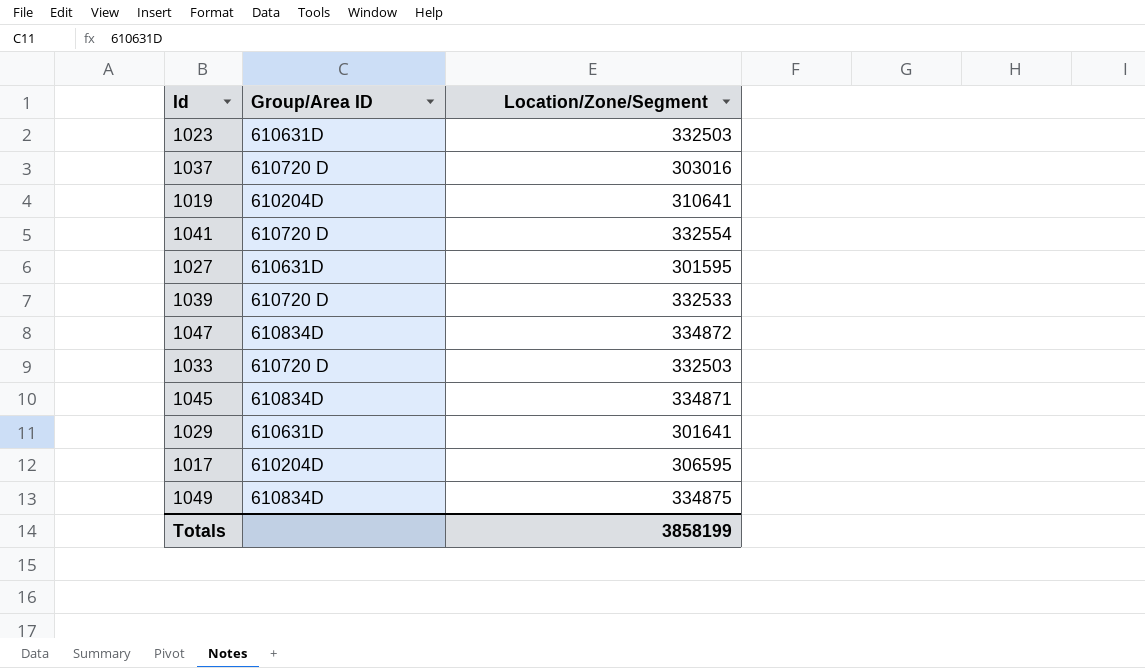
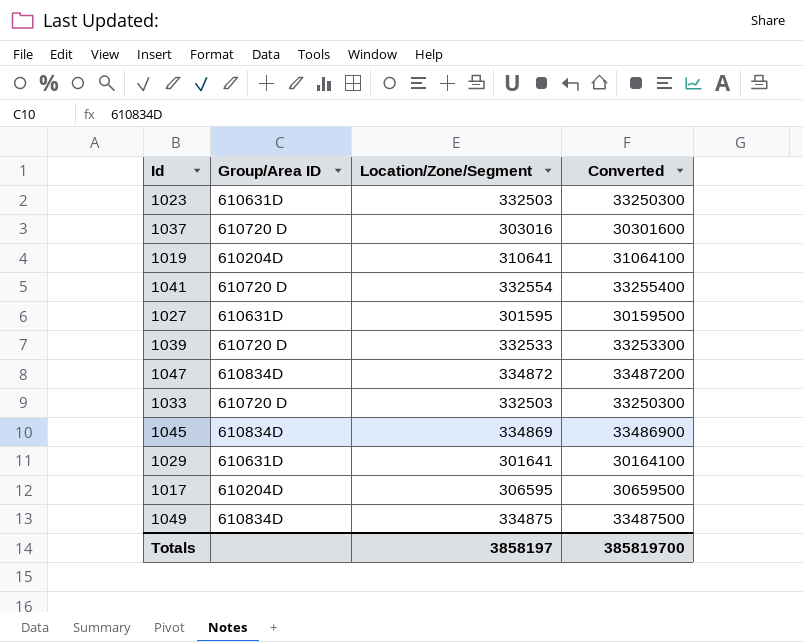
column Converted | formula: none -> [Location/Zone/Segment] * 100
1045 | Location/Zone/Segment: 334871 -> 334869
Totals | Location/Zone/Segment: 3858199 -> 3858197

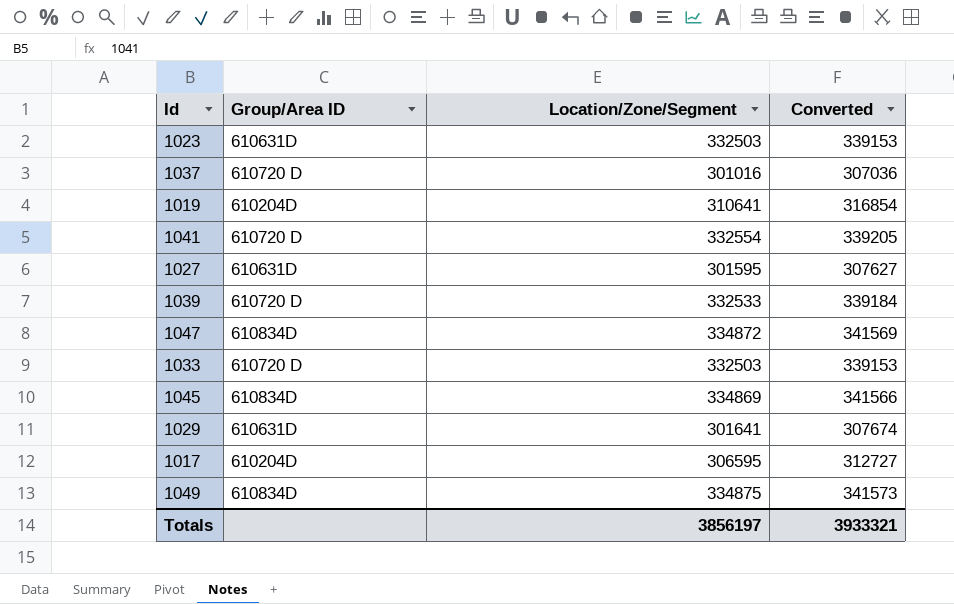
column Converted | formula: [Location/Zone/Segment] * 100 -> [Location/Zone/Segment] * 1.02
1037 | Location/Zone/Segment: 303016 -> 301016
Totals | Location/Zone/Segment: 3858197 -> 3856197
Totals | Converted: 385819700 -> 3933321

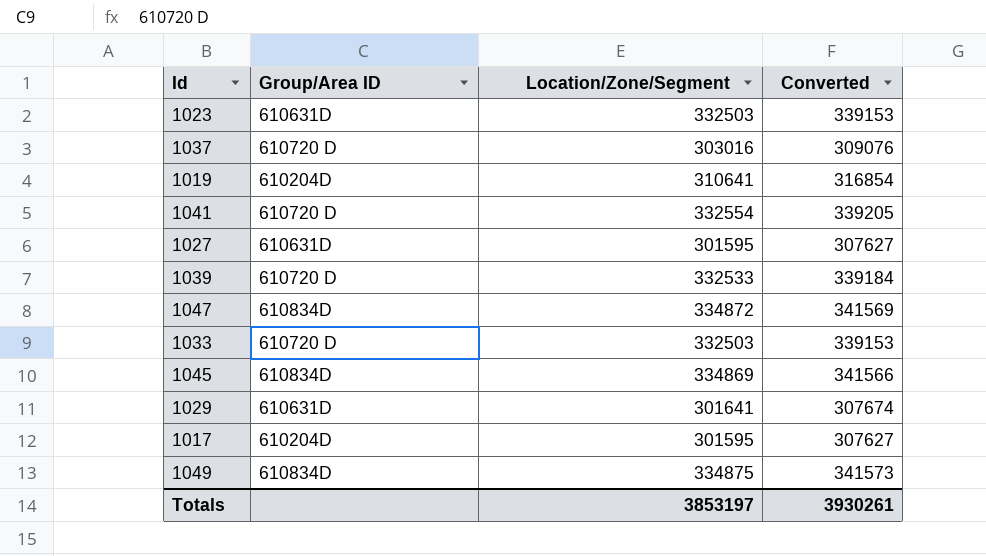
1037 | Location/Zone/Segment: 301016 -> 303016
1037 | Converted: 307036 -> 309076
1017 | Location/Zone/Segment: 306595 -> 301595
1017 | Converted: 312727 -> 307627
Totals | Location/Zone/Segment: 3856197 -> 3853197
Totals | Converted: 3933321 -> 3930261

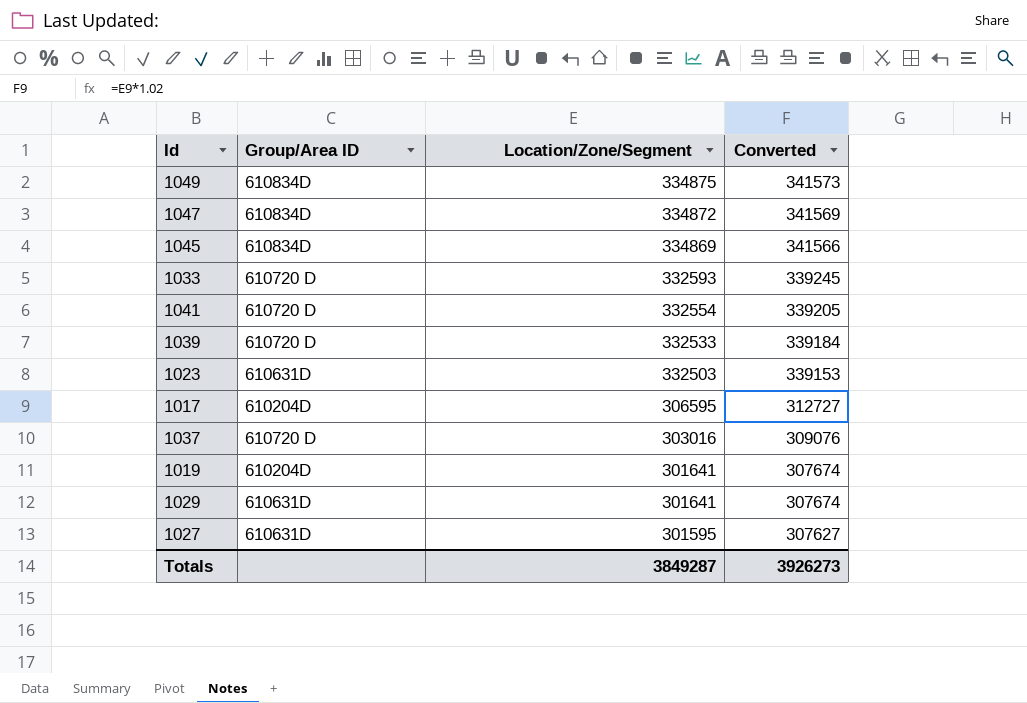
row order: none -> Location/Zone/Segment descending
1033 | Location/Zone/Segment: 332503 -> 332593
1033 | Converted: 339153 -> 339245
1017 | Location/Zone/Segment: 301595 -> 306595
1017 | Converted: 307627 -> 312727
1019 | Location/Zone/Segment: 310641 -> 301641
1019 | Converted: 316854 -> 307674
Totals | Location/Zone/Segment: 3853197 -> 3849287
Totals | Converted: 3930261 -> 3926273

